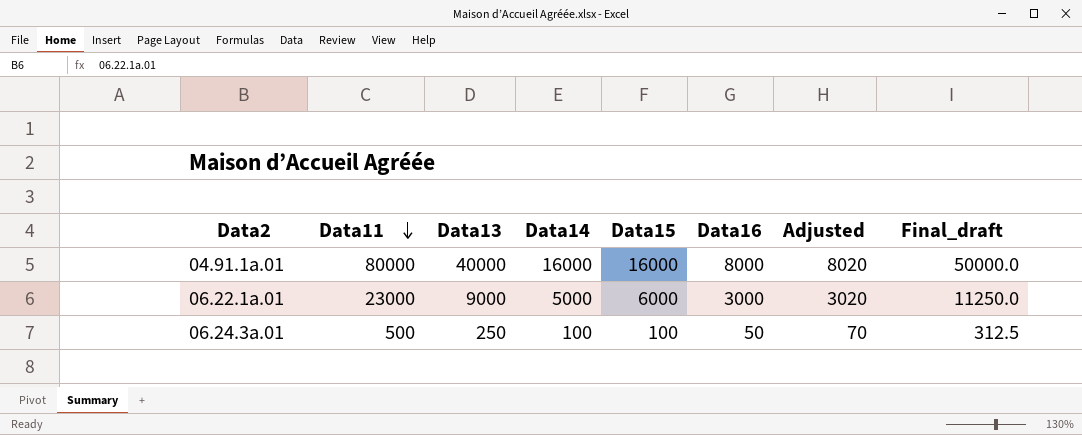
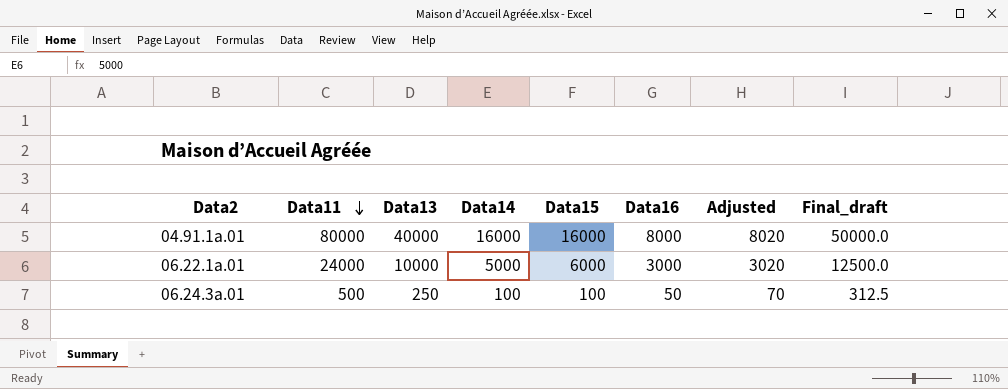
06.22.1a.01 | Data11: 23000 -> 24000
06.22.1a.01 | Data13: 9000 -> 10000
06.22.1a.01 | Final_draft: 11250.0 -> 12500.0

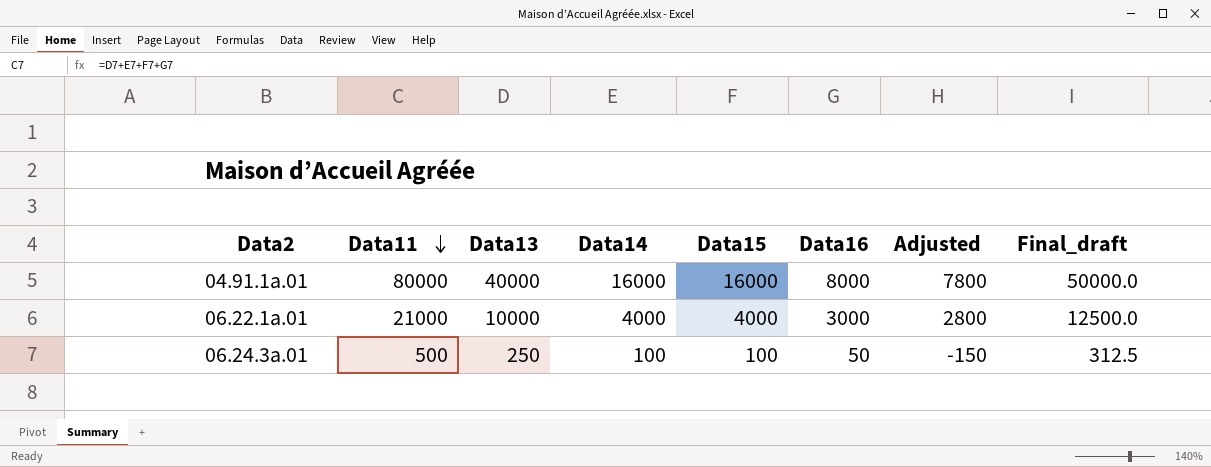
column Adjusted | formula: [Data16] + 20 -> [Data16] - 200
06.22.1a.01 | Data11: 24000 -> 21000
06.22.1a.01 | Data14: 5000 -> 4000
06.22.1a.01 | Data15: 6000 -> 4000

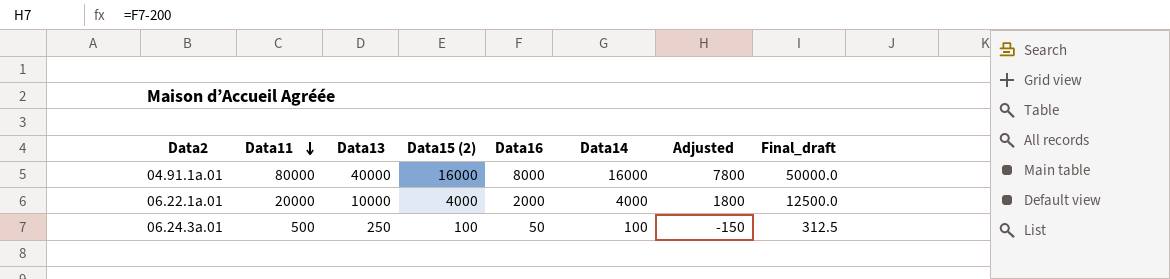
column name: Data15 -> Data15 (2)
column Data14 | position: 4 -> 6
06.22.1a.01 | Data11: 21000 -> 20000
06.22.1a.01 | Data16: 3000 -> 2000
06.22.1a.01 | Adjusted: 2800 -> 1800

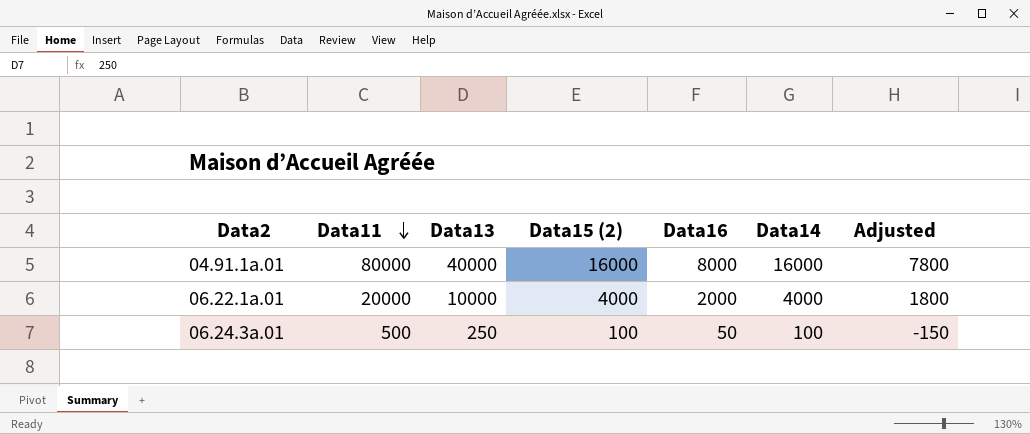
column Final_draft | formula: [Data13] * 1.25 -> none

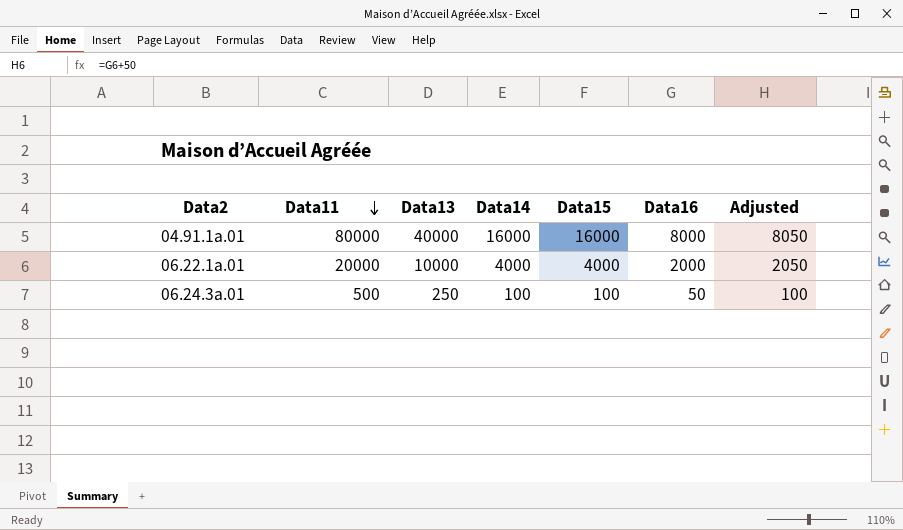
column Data14 | position: 6 -> 4
column name: Data15 (2) -> Data15
column Adjusted | formula: [Data16] - 200 -> [Data16] + 50

